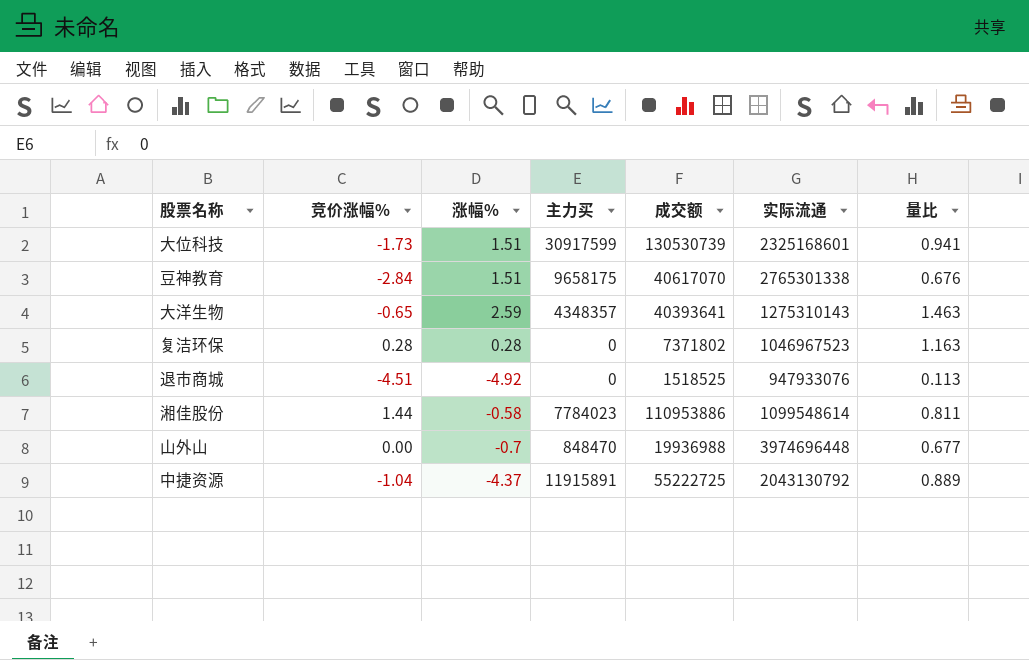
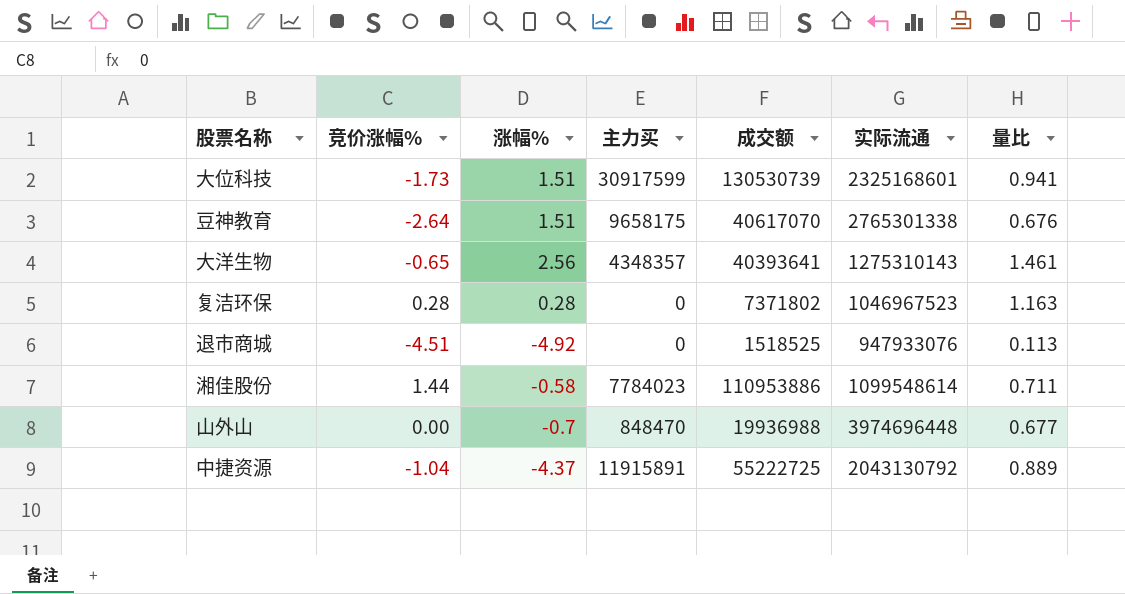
豆神教育 | 竞价涨幅%: -2.84 -> -2.64
大洋生物 | 涨幅%: 2.59 -> 2.56
大洋生物 | 量比: 1.463 -> 1.461
湘佳股份 | 量比: 0.811 -> 0.711

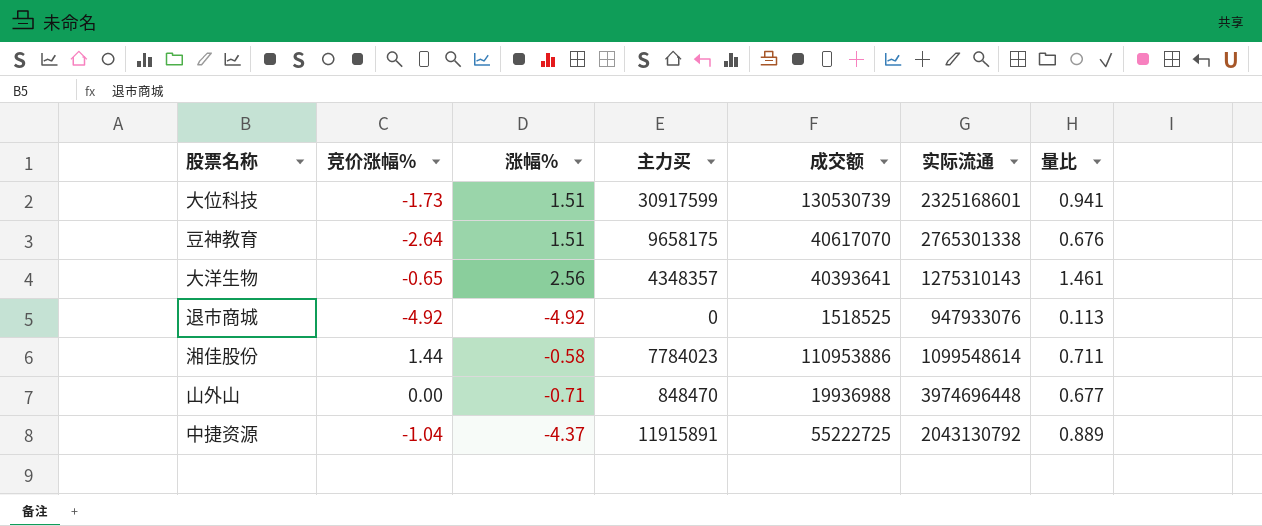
row 复洁环保: 0.28 | 0.28 | 0 | 7371802 | 1046967523 | 1.163 -> none
退市商城 | 竞价涨幅%: -4.51 -> -4.92
山外山 | 涨幅%: -0.7 -> -0.71

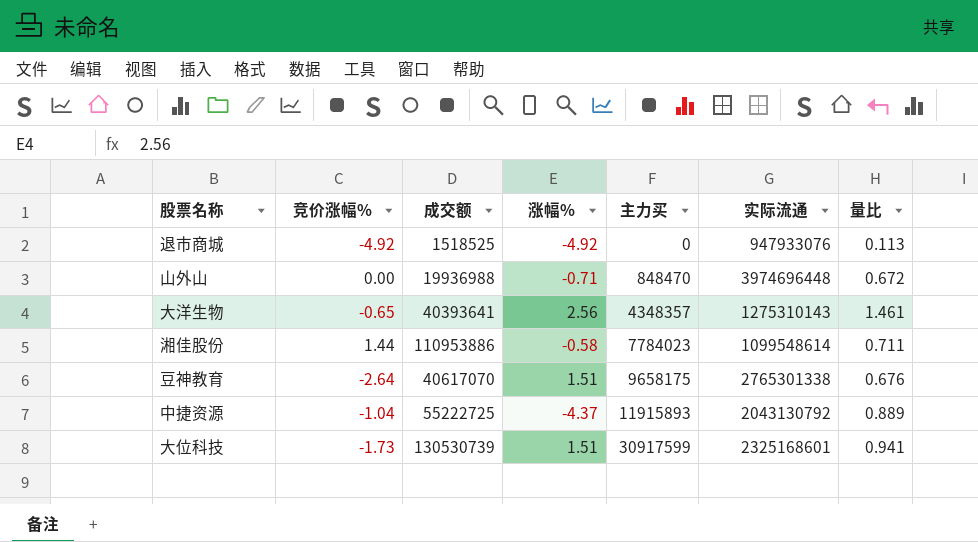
row order: none -> 主力买 ascending
column 成交额 | position: 5 -> 3
山外山 | 量比: 0.677 -> 0.672
中捷资源 | 主力买: 11915891 -> 11915893

